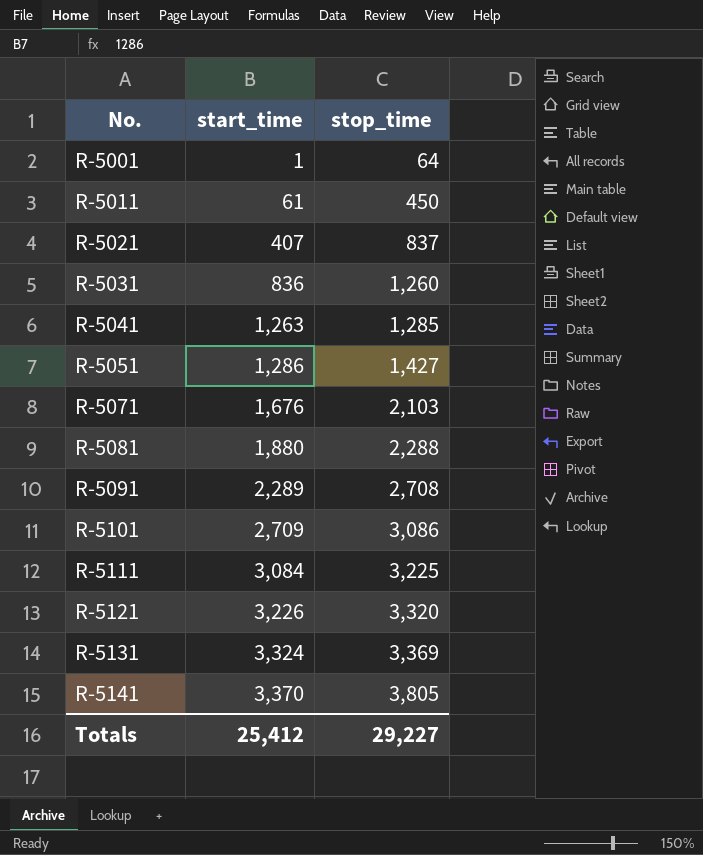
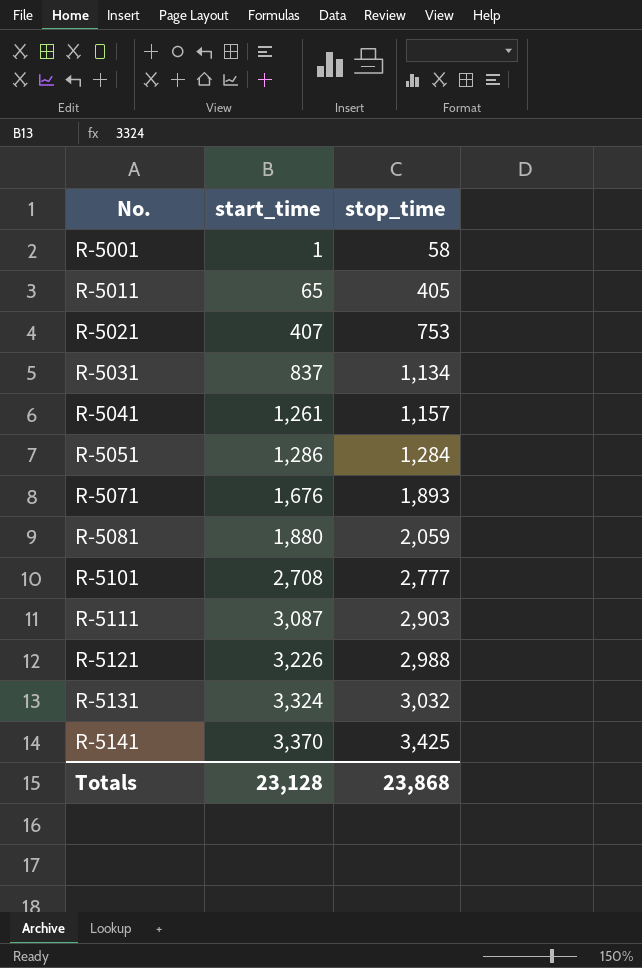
row R-5091: 2,289 | 2,708 -> none
R-5001 | stop_time: 64 -> 58
R-5011 | start_time: 61 -> 65
R-5011 | stop_time: 450 -> 405
R-5021 | stop_time: 837 -> 753
R-5031 | start_time: 836 -> 837
R-5031 | stop_time: 1,260 -> 1,134
R-5041 | start_time: 1,263 -> 1,261
R-5041 | stop_time: 1,285 -> 1,157
R-5051 | stop_time: 1,427 -> 1,284
R-5071 | stop_time: 2,103 -> 1,893
R-5081 | stop_time: 2,288 -> 2,059
R-5101 | start_time: 2,709 -> 2,708
R-5101 | stop_time: 3,086 -> 2,777
R-5111 | start_time: 3,084 -> 3,087
R-5111 | stop_time: 3,225 -> 2,903
R-5121 | stop_time: 3,320 -> 2,988
R-5131 | stop_time: 3,369 -> 3,032
R-5141 | stop_time: 3,805 -> 3,425
Totals | start_time: 25,412 -> 23,128
Totals | stop_time: 29,227 -> 23,868

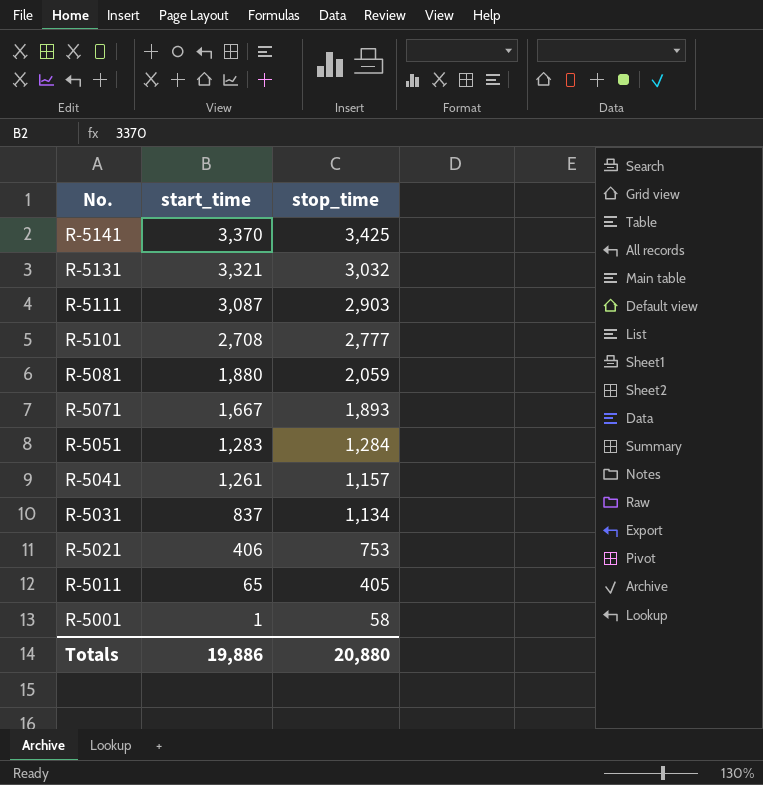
row order: No. ascending -> No. descending
row R-5121: 3,226 | 2,988 -> none
R-5131 | start_time: 3,324 -> 3,321
R-5071 | start_time: 1,676 -> 1,667
R-5051 | start_time: 1,286 -> 1,283
R-5021 | start_time: 407 -> 406
Totals | start_time: 23,128 -> 19,886
Totals | stop_time: 23,868 -> 20,880

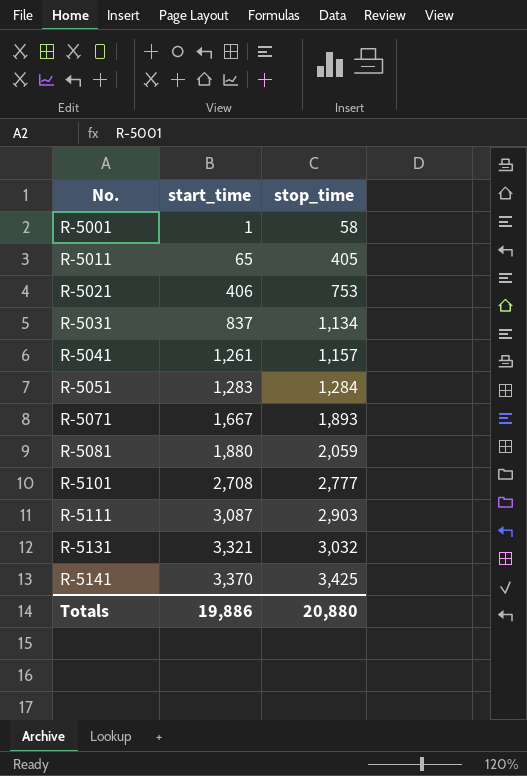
row order: No. descending -> No. ascending

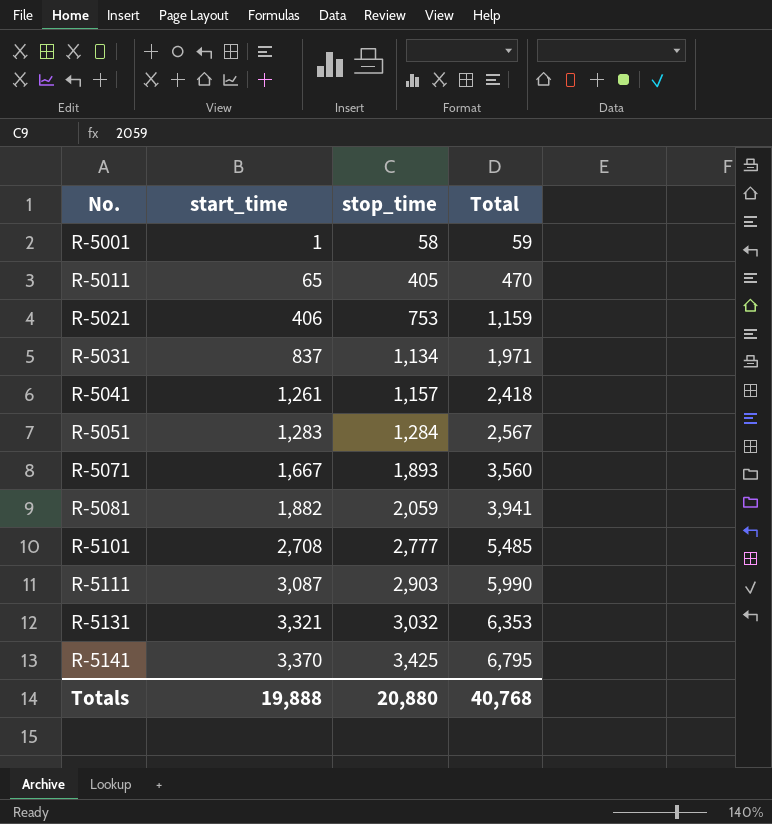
column Total | formula: none -> [start_time] + [stop_time]
R-5081 | start_time: 1,880 -> 1,882
Totals | start_time: 19,886 -> 19,888

